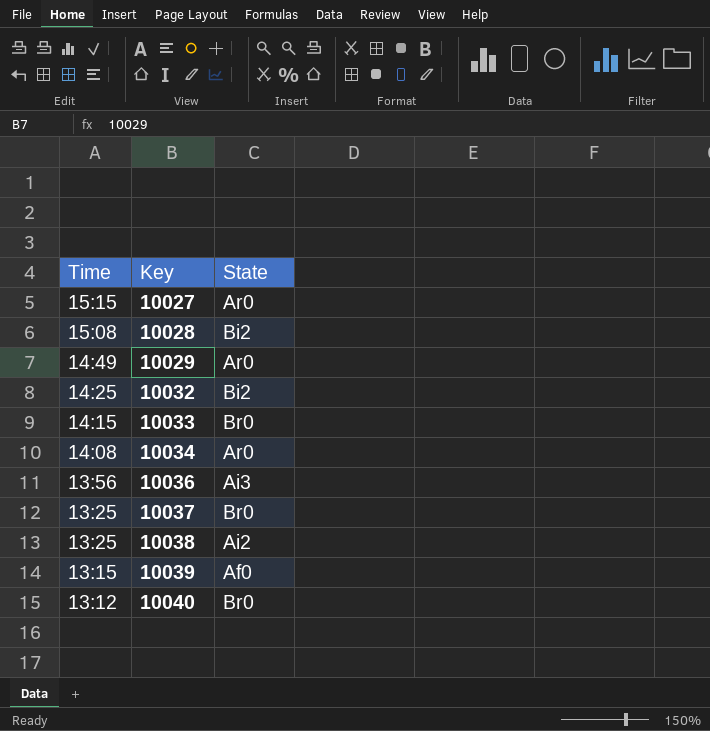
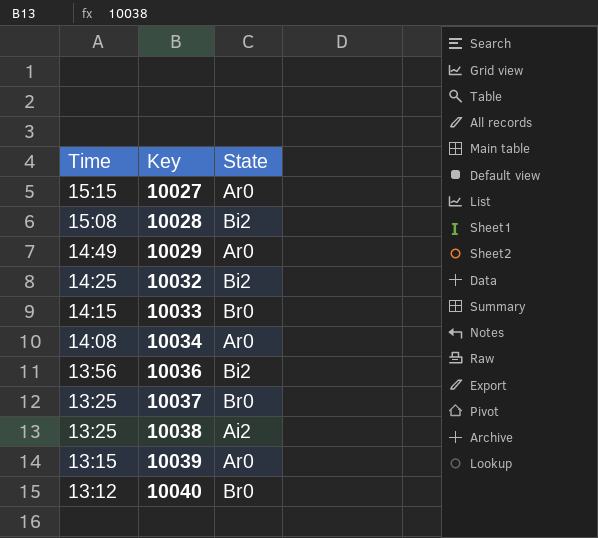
10036 | State: Ai3 -> Bi2
10039 | State: Af0 -> Ar0

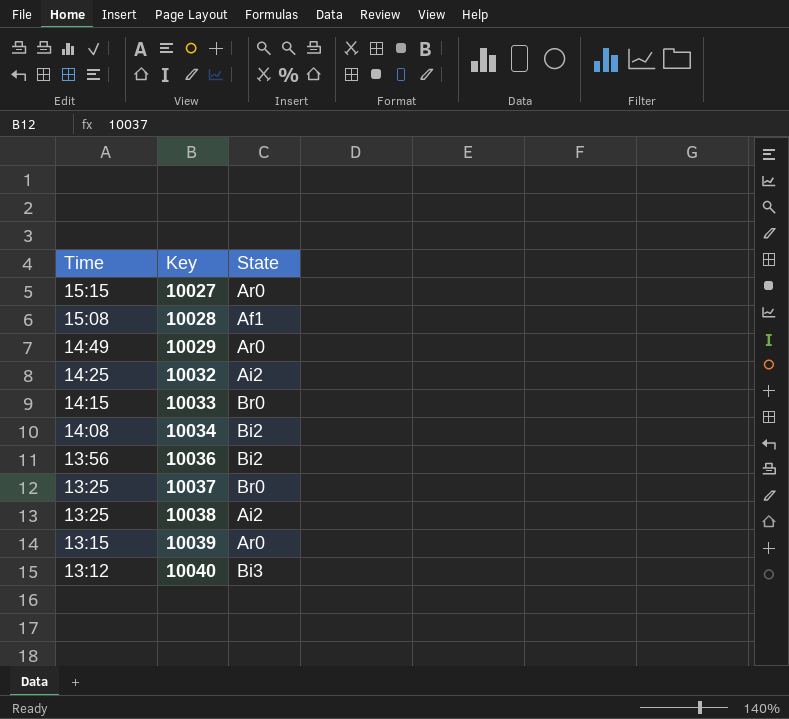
10028 | State: Bi2 -> Af1
10032 | State: Bi2 -> Ai2
10034 | State: Ar0 -> Bi2
10040 | State: Br0 -> Bi3

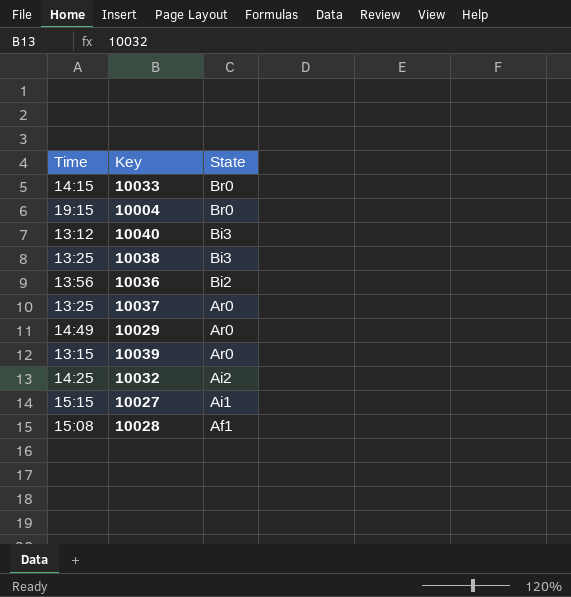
row order: Time descending -> State descending
row 10034: 14:08 | Bi2 -> none
row 10004: none -> 19:15 | Br0
10038 | State: Ai2 -> Bi3
10037 | State: Br0 -> Ar0
10027 | State: Ar0 -> Ai1

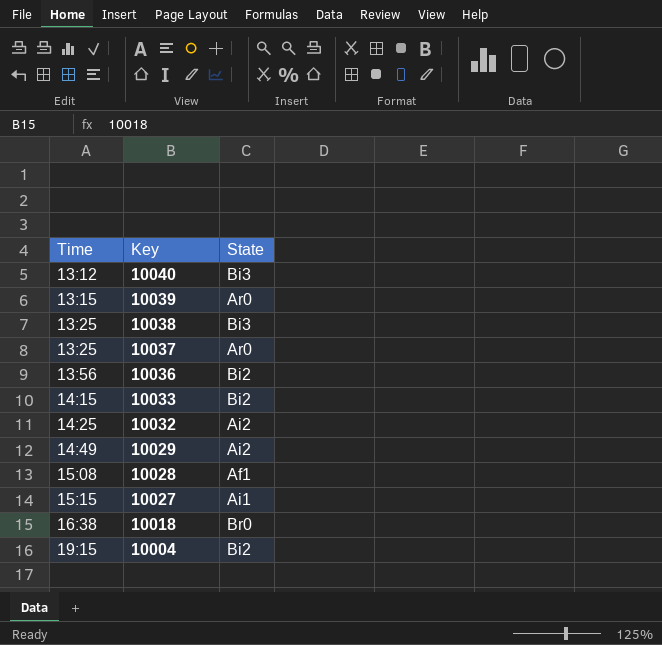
row order: State descending -> Time ascending
10033 | State: Br0 -> Bi2
10029 | State: Ar0 -> Ai2
row 10018: none -> 16:38 | Br0
10004 | State: Br0 -> Bi2

